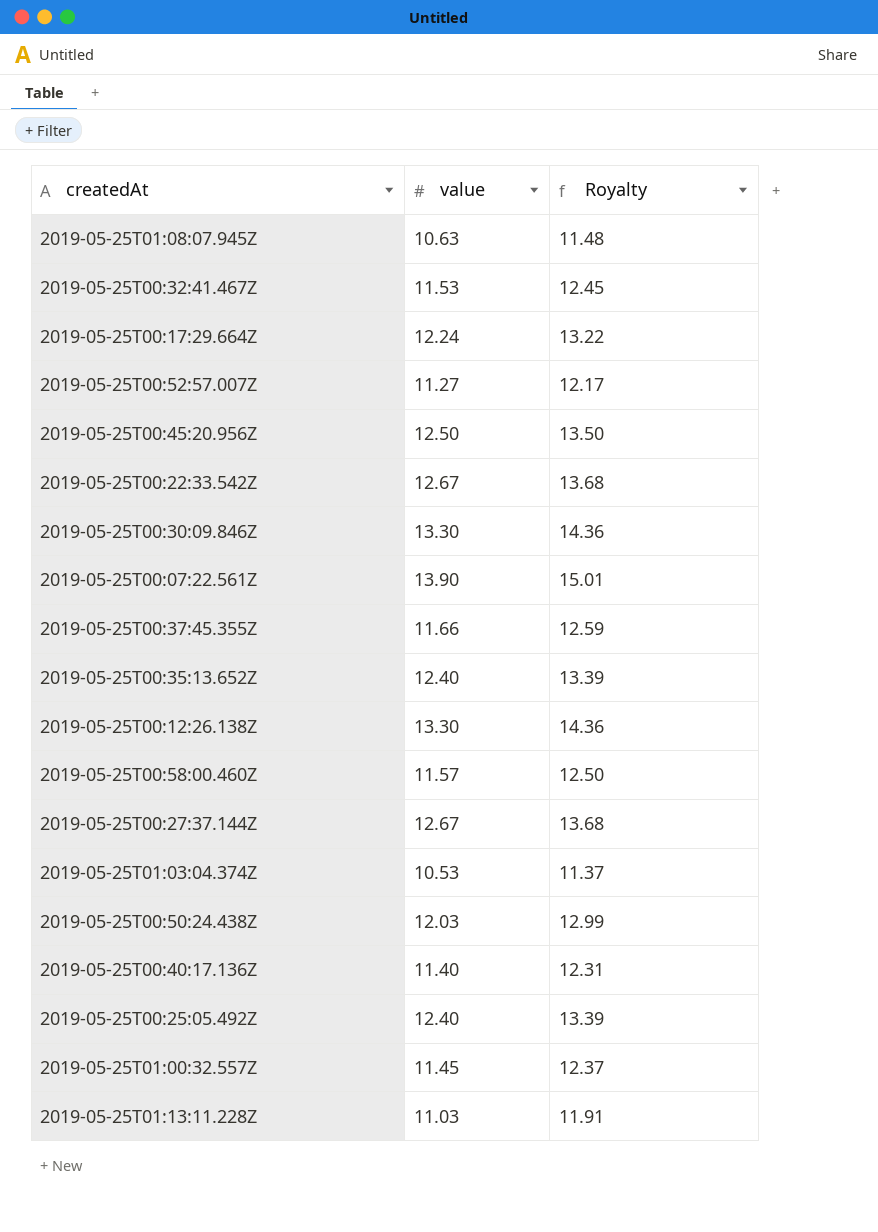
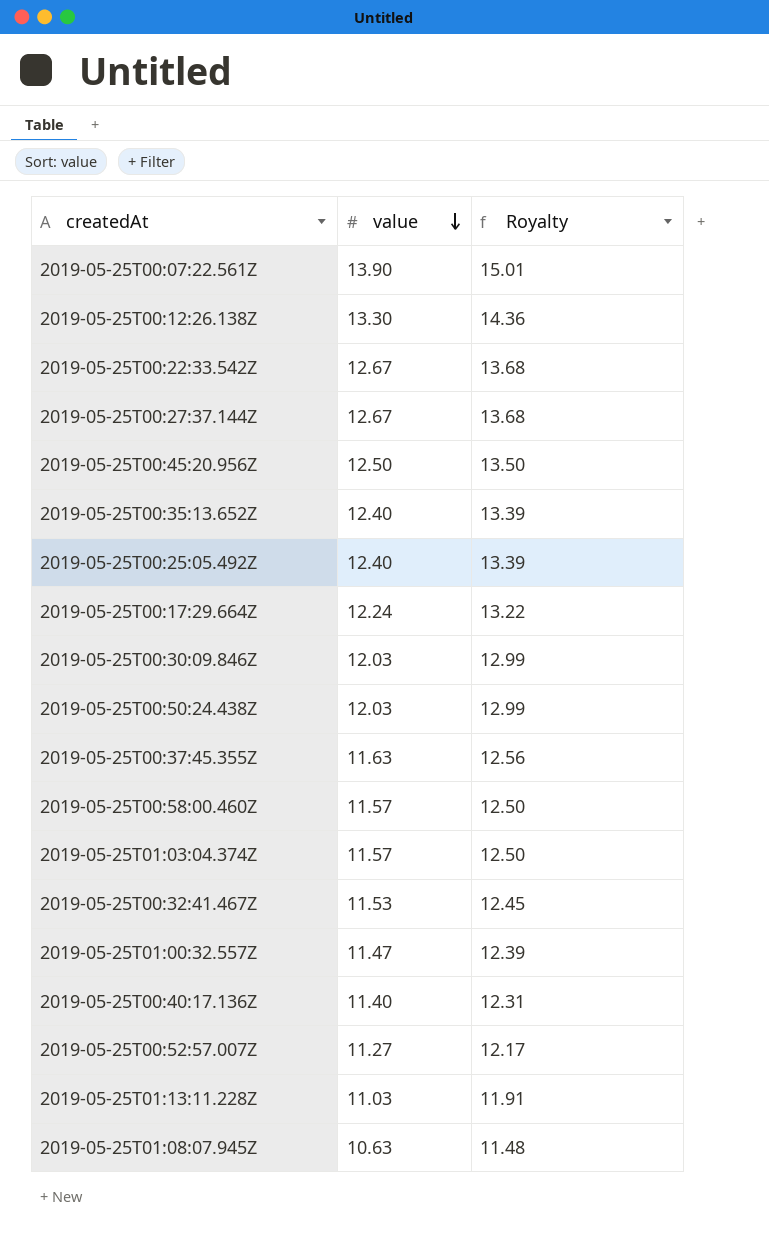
row order: none -> value descending
2019-05-25T00:30:09.846Z | value: 13.30 -> 12.03
2019-05-25T00:30:09.846Z | Royalty: 14.36 -> 12.99
2019-05-25T00:37:45.355Z | value: 11.66 -> 11.63
2019-05-25T00:37:45.355Z | Royalty: 12.59 -> 12.56
2019-05-25T01:03:04.374Z | value: 10.53 -> 11.57
2019-05-25T01:03:04.374Z | Royalty: 11.37 -> 12.50
2019-05-25T01:00:32.557Z | value: 11.45 -> 11.47
2019-05-25T01:00:32.557Z | Royalty: 12.37 -> 12.39

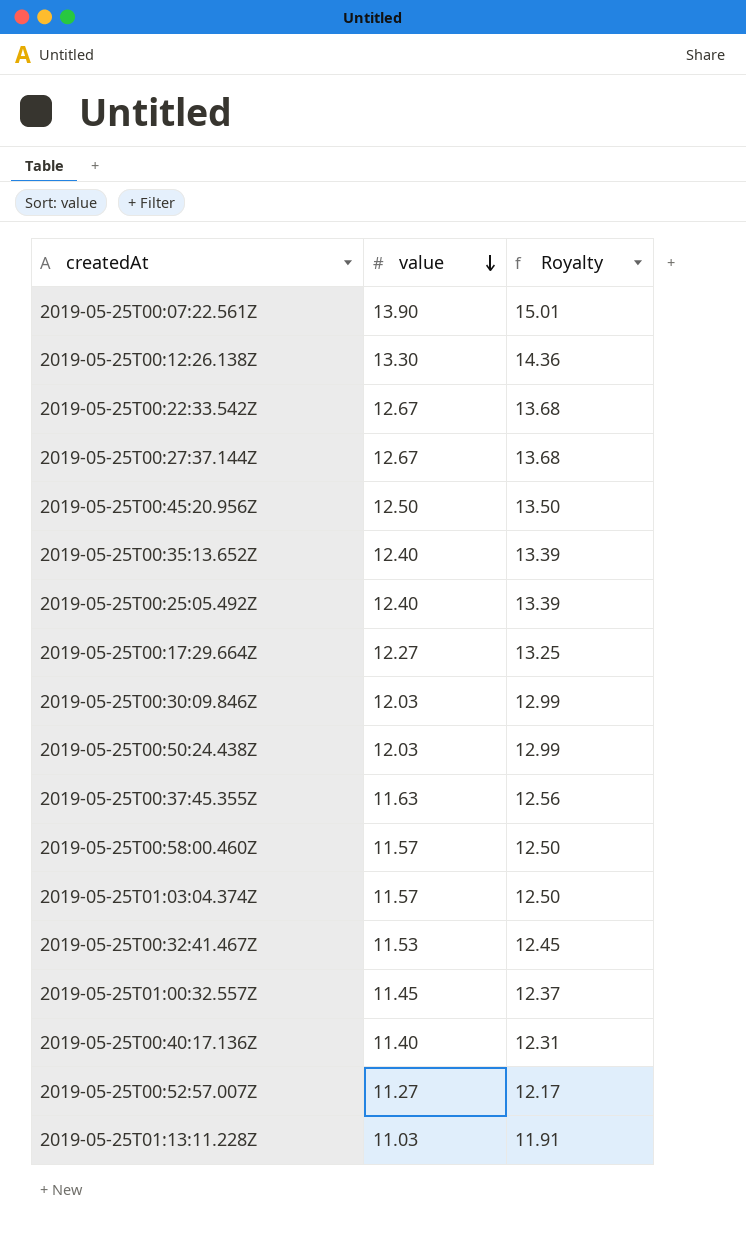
row 2019-05-25T01:08:07.945Z: 10.63 | 11.48 -> none
2019-05-25T00:17:29.664Z | value: 12.24 -> 12.27
2019-05-25T00:17:29.664Z | Royalty: 13.22 -> 13.25
2019-05-25T01:00:32.557Z | value: 11.47 -> 11.45
2019-05-25T01:00:32.557Z | Royalty: 12.39 -> 12.37

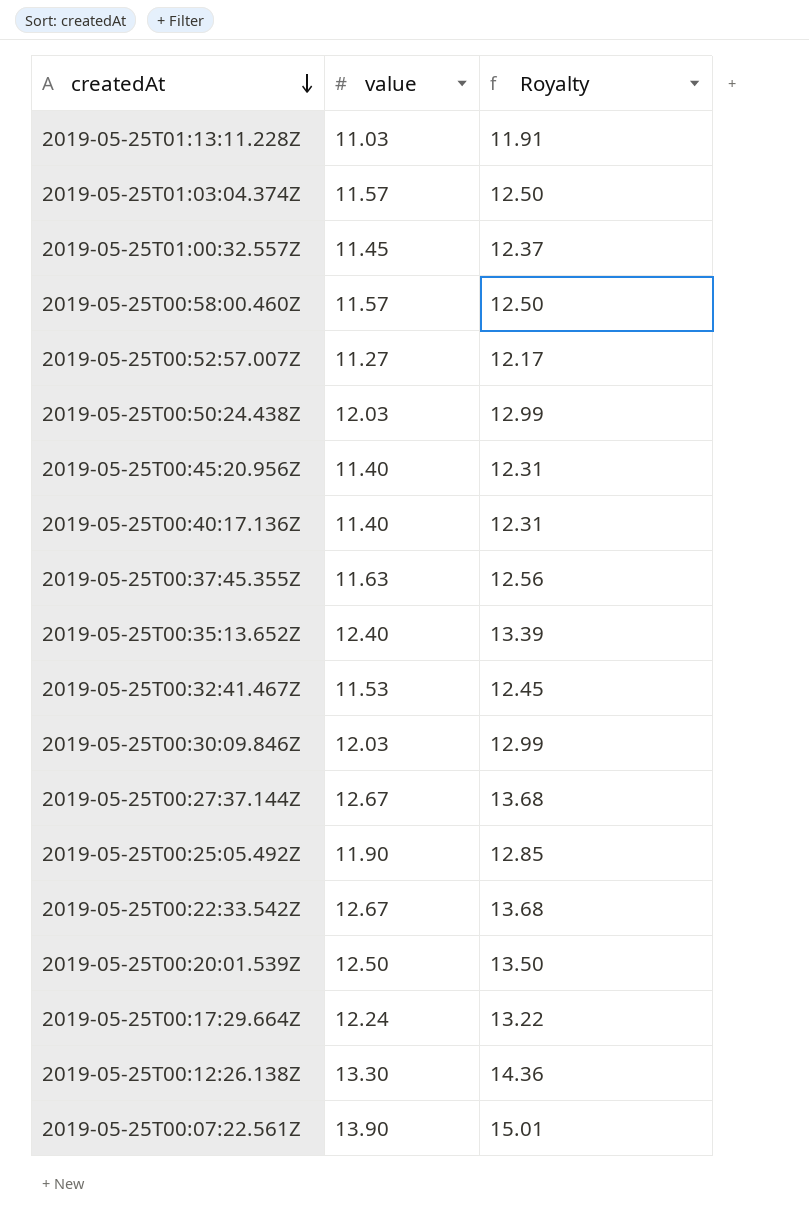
row order: value descending -> createdAt descending
2019-05-25T00:45:20.956Z | value: 12.50 -> 11.40
2019-05-25T00:45:20.956Z | Royalty: 13.50 -> 12.31
2019-05-25T00:25:05.492Z | value: 12.40 -> 11.90
2019-05-25T00:25:05.492Z | Royalty: 13.39 -> 12.85
row 2019-05-25T00:20:01.539Z: none -> 12.50 | 13.50
2019-05-25T00:17:29.664Z | value: 12.27 -> 12.24
2019-05-25T00:17:29.664Z | Royalty: 13.25 -> 13.22

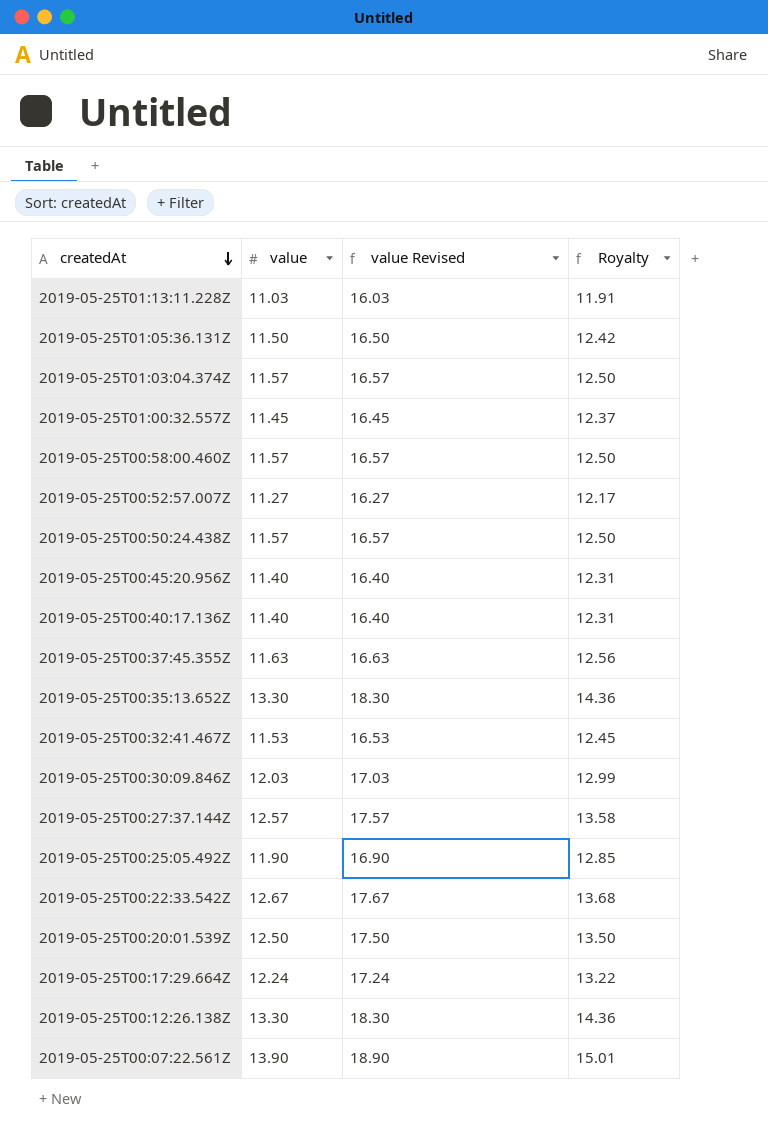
column value Revised | formula: none -> [value] + 5
row 2019-05-25T01:05:36.131Z: none -> 11.50 | 16.50 | 12.42
2019-05-25T00:50:24.438Z | value: 12.03 -> 11.57
2019-05-25T00:50:24.438Z | Royalty: 12.99 -> 12.50
2019-05-25T00:35:13.652Z | value: 12.40 -> 13.30
2019-05-25T00:35:13.652Z | Royalty: 13.39 -> 14.36
2019-05-25T00:27:37.144Z | value: 12.67 -> 12.57
2019-05-25T00:27:37.144Z | Royalty: 13.68 -> 13.58

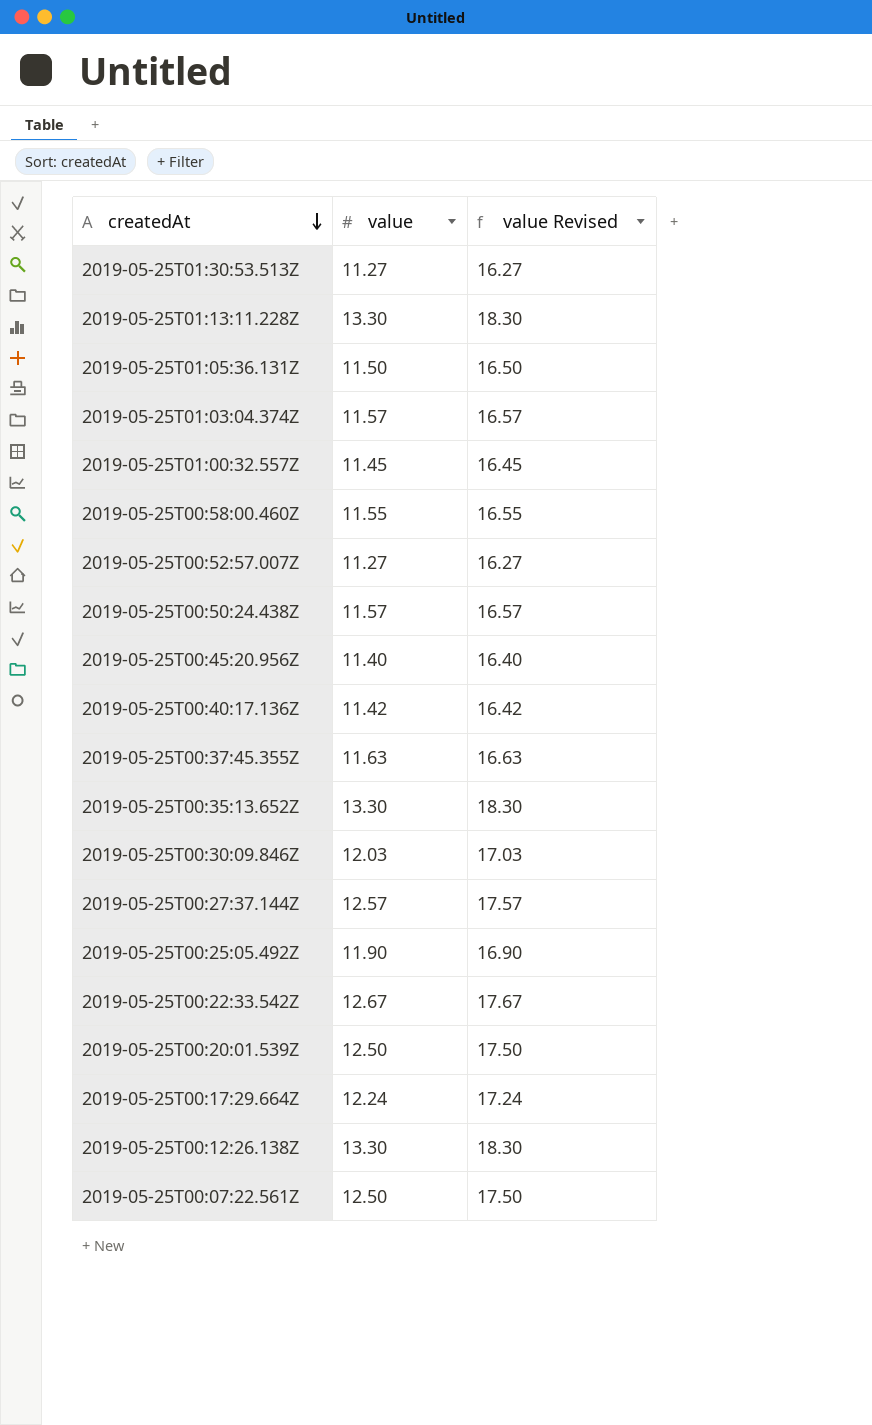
column Royalty | formula: [value] * 1.08 -> none
row 2019-05-25T00:32:41.467Z: 11.53 | 16.53 | 12.45 -> none
row 2019-05-25T01:30:53.513Z: none -> 11.27 | 16.27
2019-05-25T01:13:11.228Z | value: 11.03 -> 13.30
2019-05-25T01:13:11.228Z | value Revised: 16.03 -> 18.30
2019-05-25T00:58:00.460Z | value: 11.57 -> 11.55
2019-05-25T00:58:00.460Z | value Revised: 16.57 -> 16.55
2019-05-25T00:40:17.136Z | value: 11.40 -> 11.42
2019-05-25T00:40:17.136Z | value Revised: 16.40 -> 16.42
2019-05-25T00:07:22.561Z | value: 13.90 -> 12.50
2019-05-25T00:07:22.561Z | value Revised: 18.90 -> 17.50

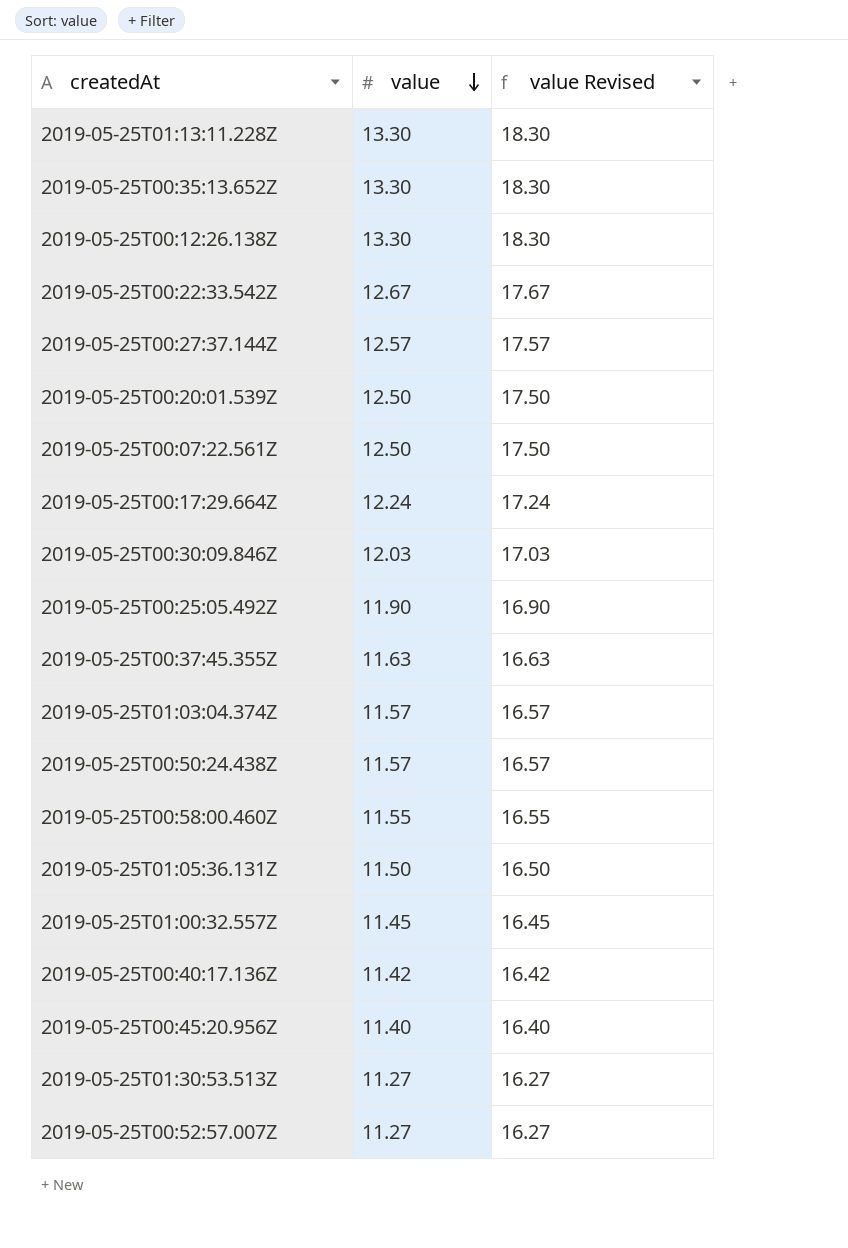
row order: createdAt descending -> value descending

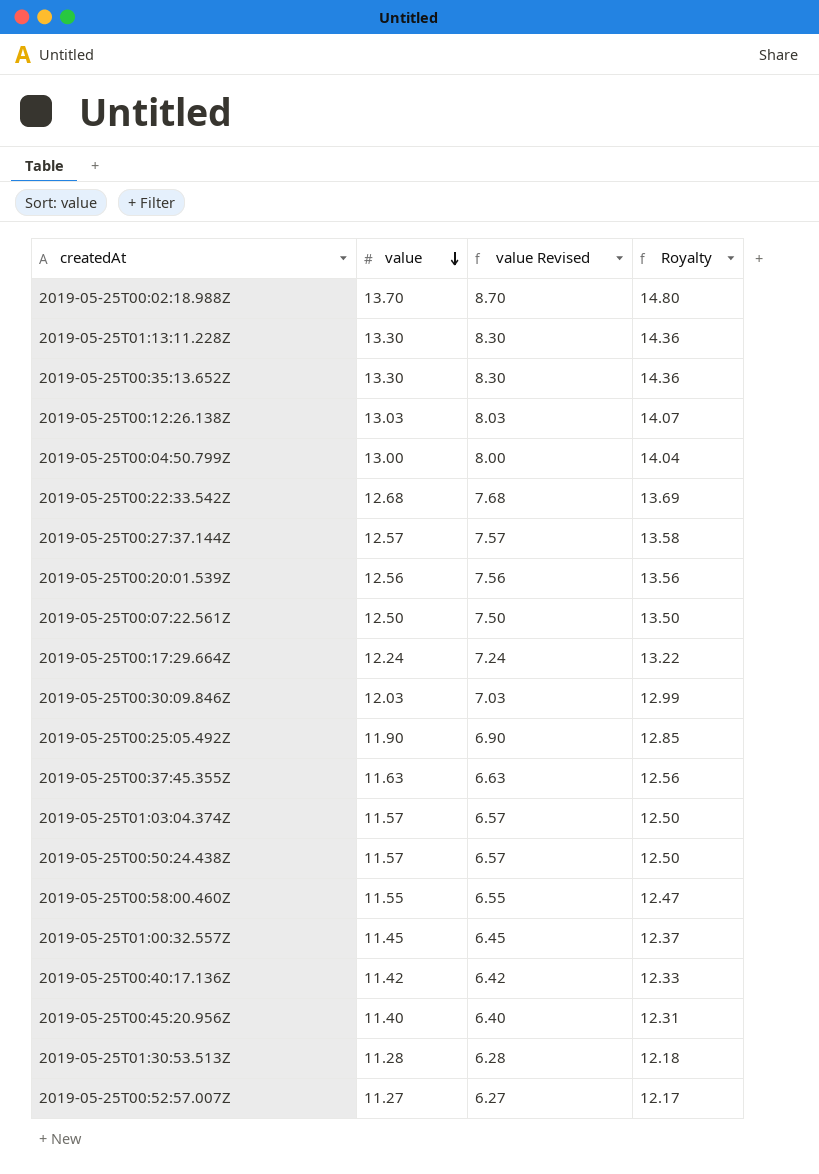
column value Revised | formula: [value] + 5 -> [value] - 5
column Royalty | formula: none -> [value] * 1.08
row 2019-05-25T01:05:36.131Z: 11.50 | 16.50 -> none
row 2019-05-25T00:02:18.988Z: none -> 13.70 | 8.70 | 14.80
2019-05-25T00:12:26.138Z | value: 13.30 -> 13.03
row 2019-05-25T00:04:50.799Z: none -> 13.00 | 8.00 | 14.04
2019-05-25T00:22:33.542Z | value: 12.67 -> 12.68
2019-05-25T00:20:01.539Z | value: 12.50 -> 12.56
2019-05-25T01:30:53.513Z | value: 11.27 -> 11.28

